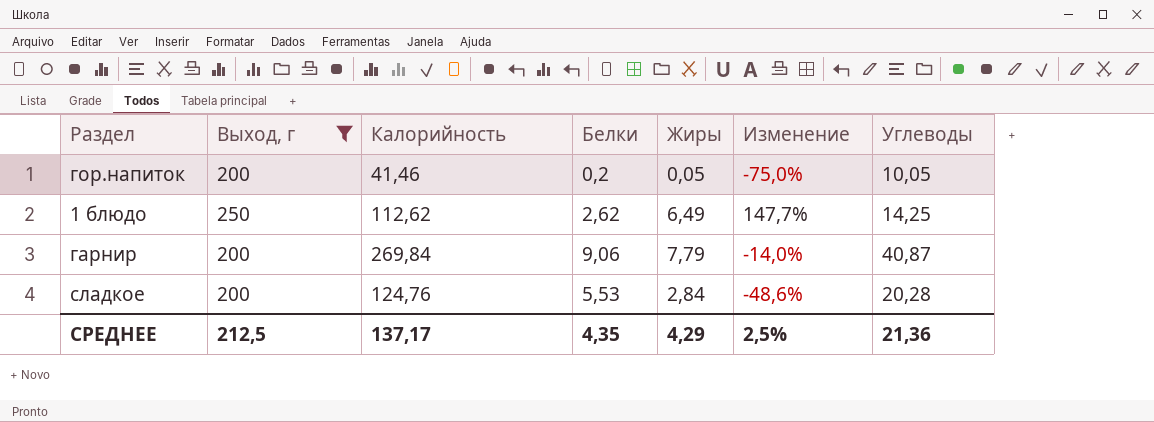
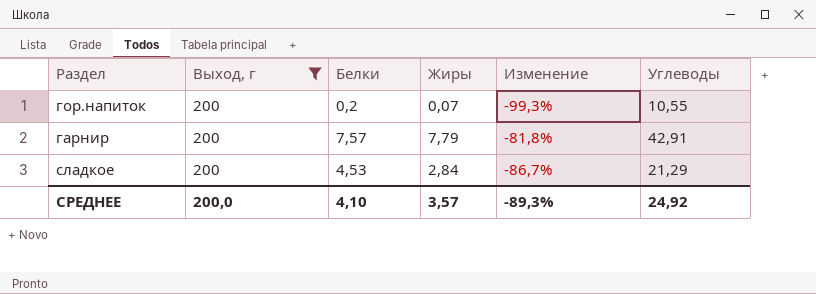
column Калорийность | position: 3 -> none
column Изменение | formula: ([Жиры] - [Белки]) / [Белки] -> ([Жиры] - [Углеводы]) / [Углеводы]
row 1 блюдо: 250 | 112,62 | 2,62 | 6,49 | 147,7% | 14,25 -> none
гор.напиток | Жиры: 0,05 -> 0,07
гор.напиток | Углеводы: 10,05 -> 10,55
гарнир | Белки: 9,06 -> 7,57
гарнир | Углеводы: 40,87 -> 42,91
сладкое | Белки: 5,53 -> 4,53
сладкое | Углеводы: 20,28 -> 21,29
СРЕДНЕЕ | Выход, г: 212,5 -> 200,0
СРЕДНЕЕ | Белки: 4,35 -> 4,10
СРЕДНЕЕ | Жиры: 4,29 -> 3,57
СРЕДНЕЕ | Изменение: 2,5% -> -89,3%
СРЕДНЕЕ | Углеводы: 21,36 -> 24,92

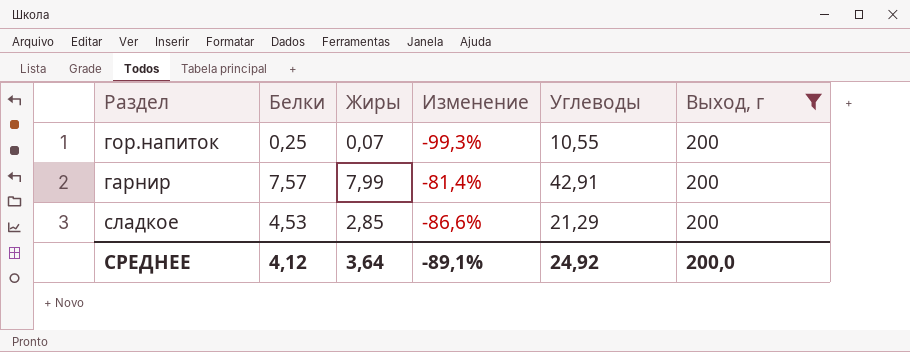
column Выход, г | position: 2 -> 6
гор.напиток | Белки: 0,2 -> 0,25
гарнир | Жиры: 7,79 -> 7,99
гарнир | Изменение: -81,8% -> -81,4%
сладкое | Жиры: 2,84 -> 2,85
сладкое | Изменение: -86,7% -> -86,6%
СРЕДНЕЕ | Белки: 4,10 -> 4,12
СРЕДНЕЕ | Жиры: 3,57 -> 3,64
СРЕДНЕЕ | Изменение: -89,3% -> -89,1%

